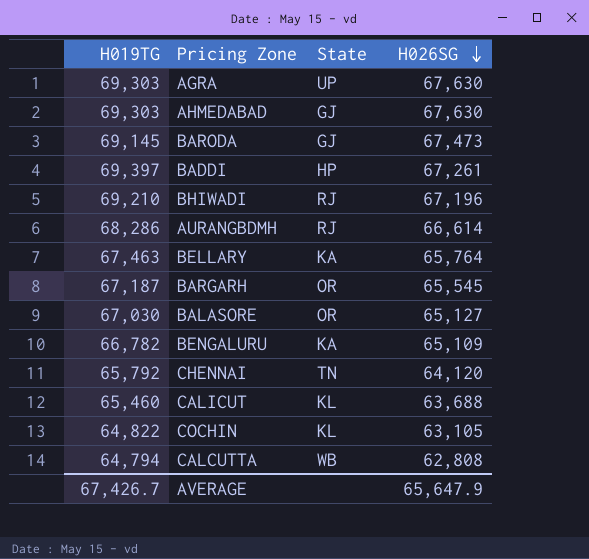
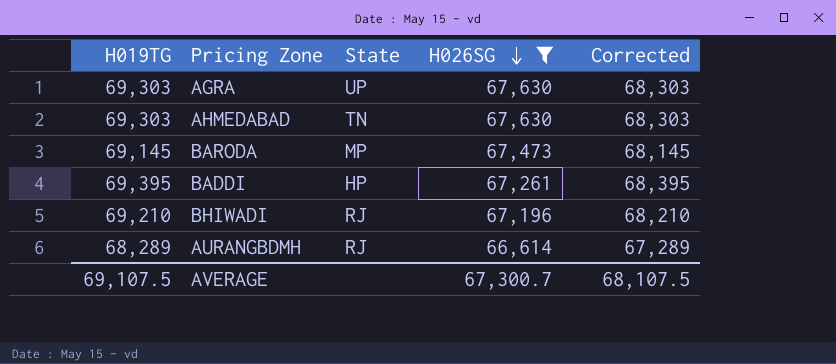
filter: none -> H026SG >= 66,614
column Corrected | formula: none -> [H019TG] - 1000
AHMEDABAD | State: GJ -> TN
BARODA | State: GJ -> MP
BADDI | H019TG: 69,397 -> 69,395
AURANGBDMH | H019TG: 68,286 -> 68,289
AVERAGE | H019TG: 67,426.7 -> 69,107.5
AVERAGE | H026SG: 65,647.9 -> 67,300.7

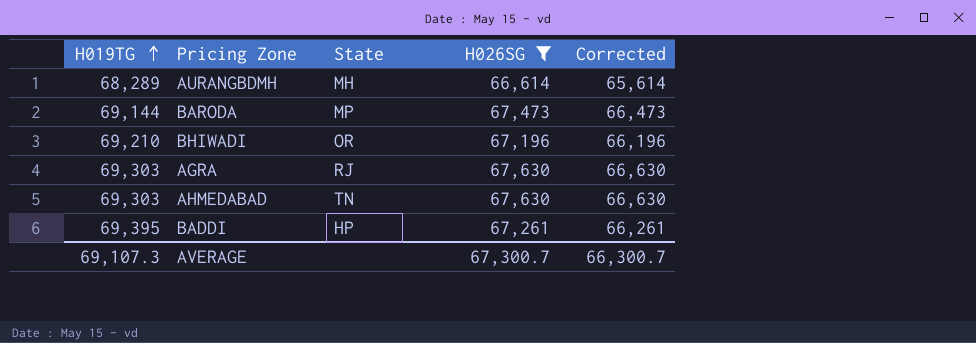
row order: H026SG descending -> H019TG ascending
column Corrected | formula: [H019TG] - 1000 -> [H026SG] - 1000
AURANGBDMH | State: RJ -> MH
BARODA | H019TG: 69,145 -> 69,144
BHIWADI | State: RJ -> OR
AGRA | State: UP -> RJ
AVERAGE | H019TG: 69,107.5 -> 69,107.3
AVERAGE | Corrected: 68,107.5 -> 66,300.7

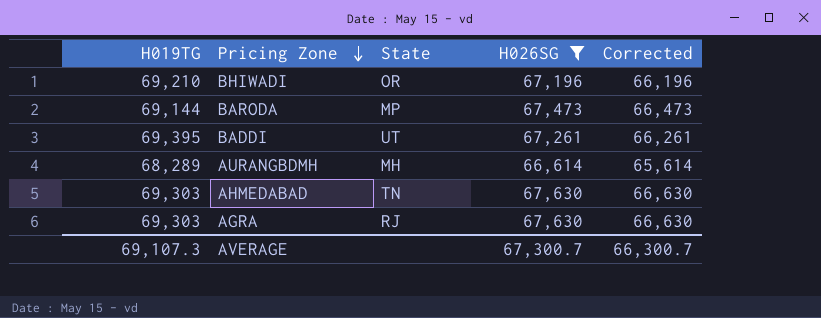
row order: H019TG ascending -> Pricing Zone descending
BADDI | State: HP -> UT

